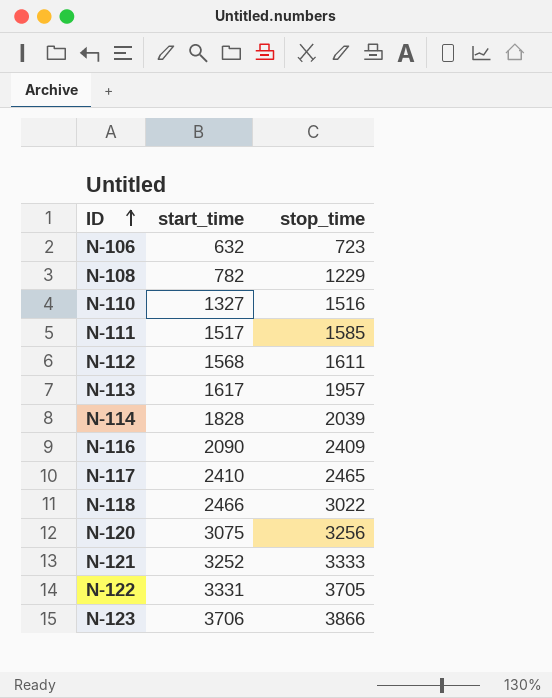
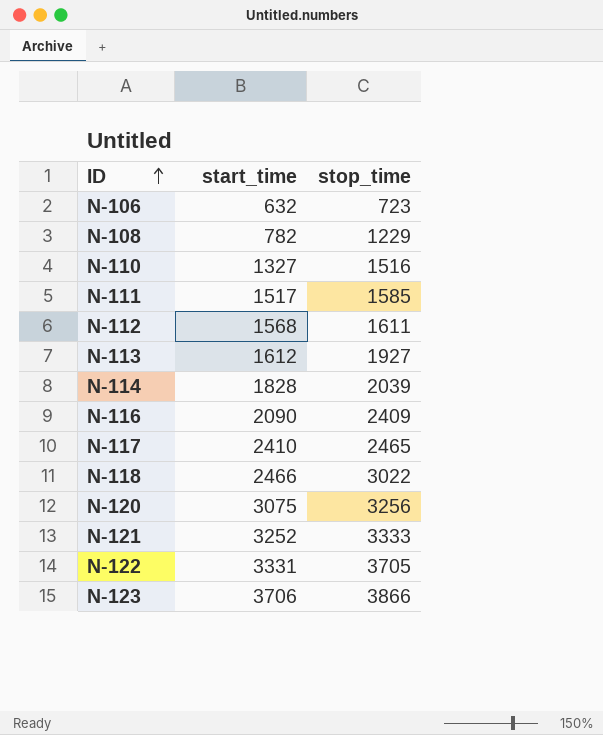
N-113 | start_time: 1617 -> 1612
N-113 | stop_time: 1957 -> 1927

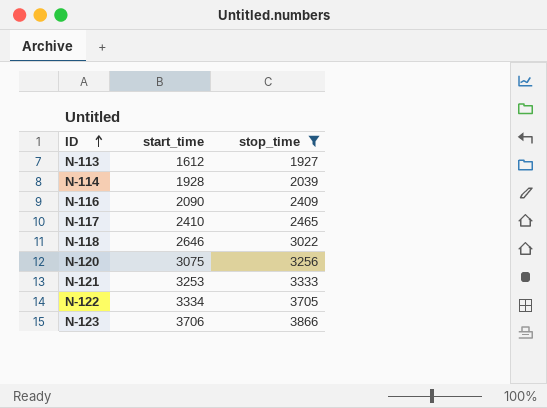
filter: none -> stop_time >= 1927
N-114 | start_time: 1828 -> 1928
N-118 | start_time: 2466 -> 2646
N-121 | start_time: 3252 -> 3253
N-122 | start_time: 3331 -> 3334

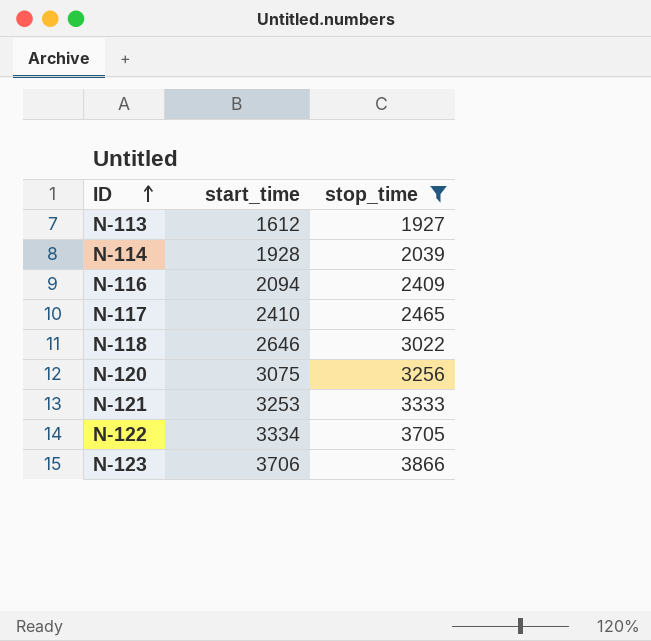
N-116 | start_time: 2090 -> 2094

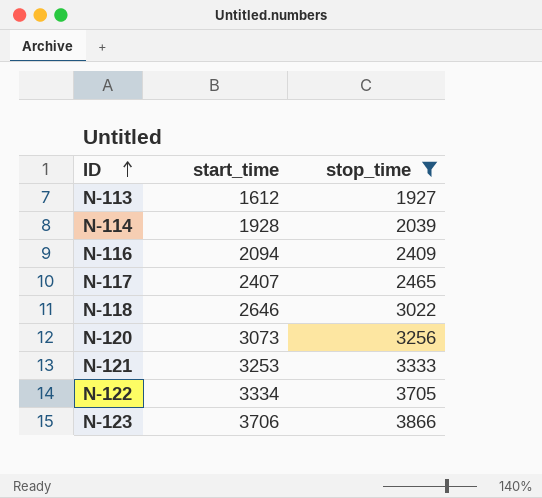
N-117 | start_time: 2410 -> 2407
N-120 | start_time: 3075 -> 3073

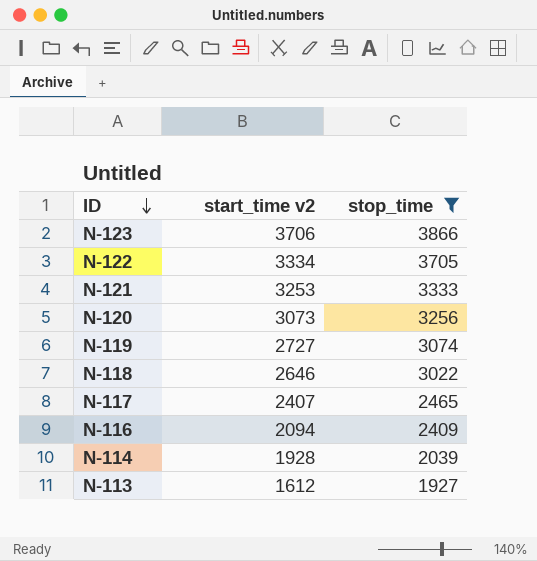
row order: ID ascending -> ID descending
column name: start_time -> start_time v2
row N-119: none -> 2727 | 3074

